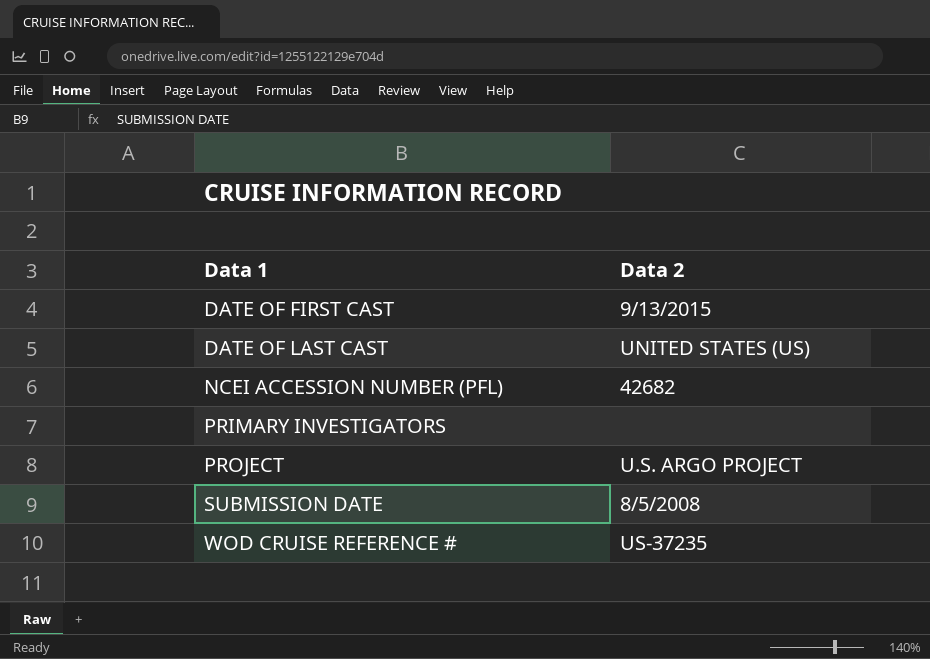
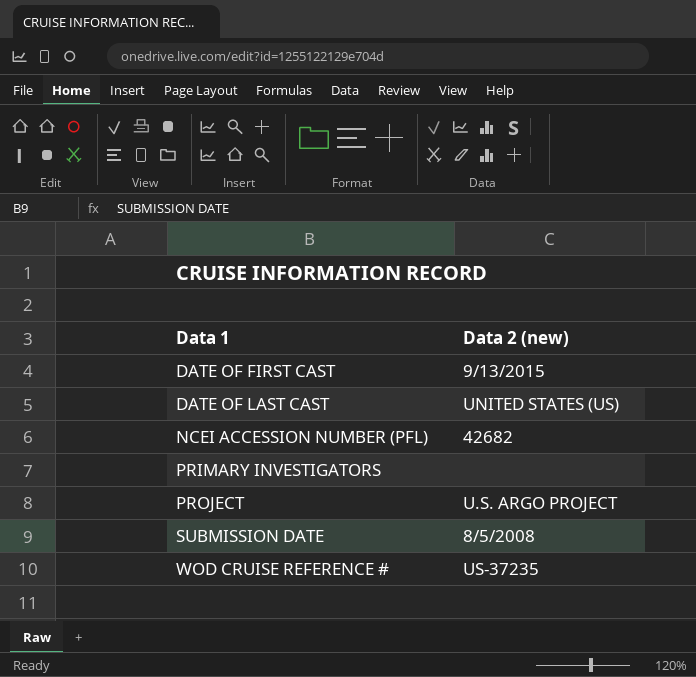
column name: Data 2 -> Data 2 (new)

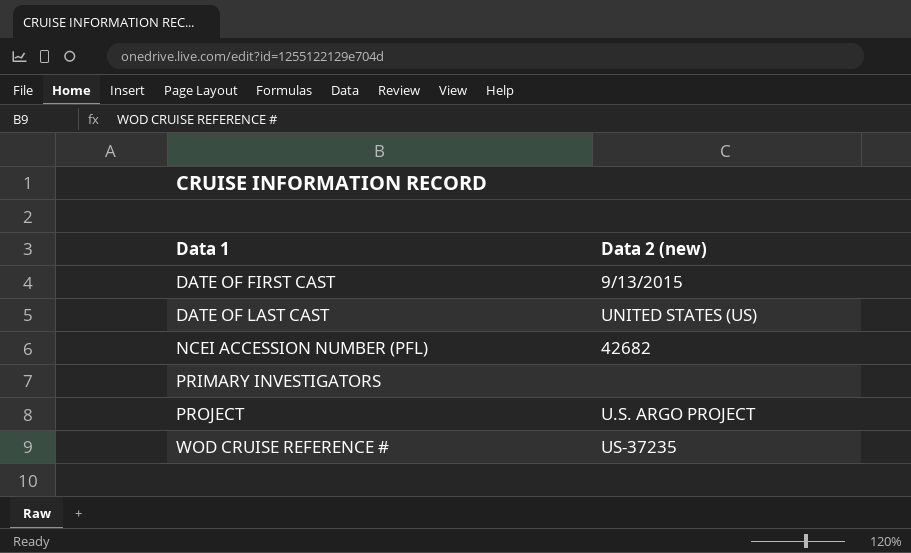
row SUBMISSION DATE: 8/5/2008 -> none

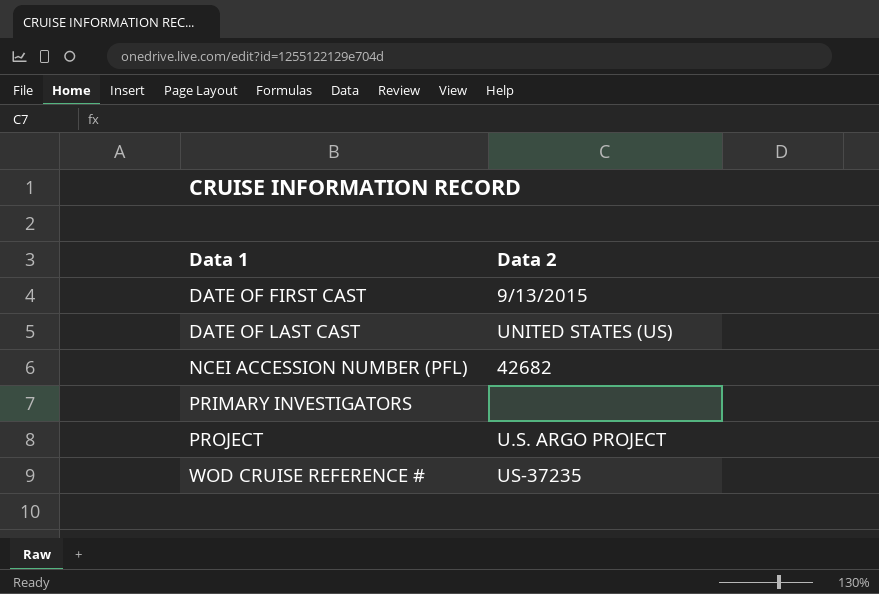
column name: Data 2 (new) -> Data 2

